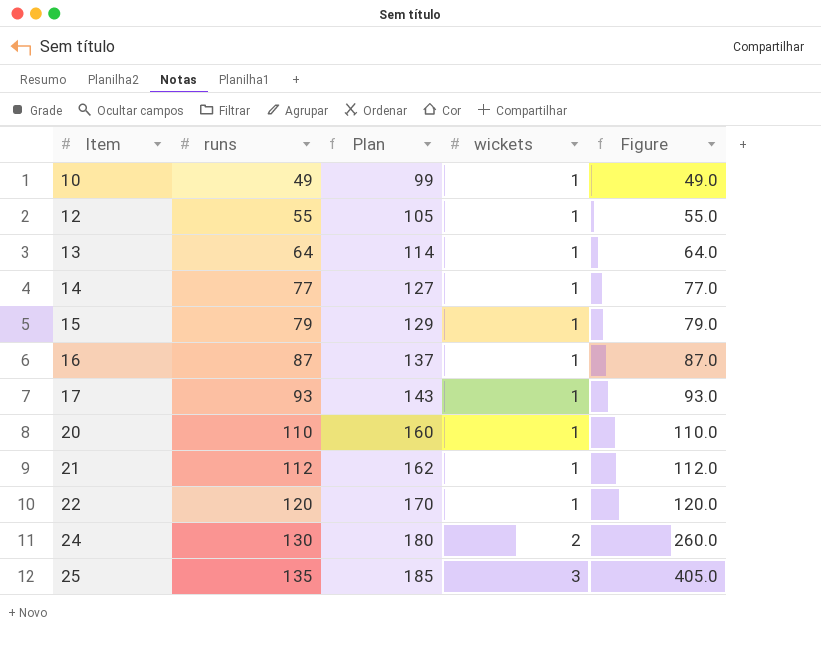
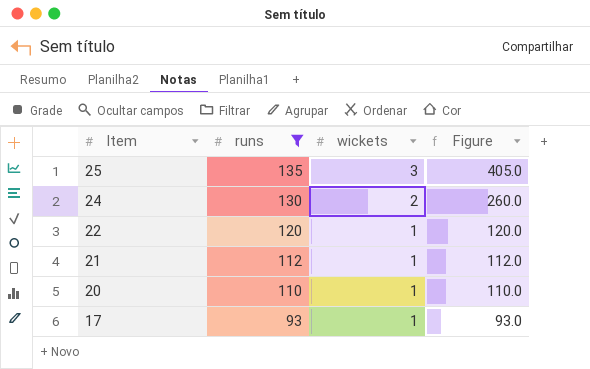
filter: none -> runs >= 93
row order: Item ascending -> Item descending
column Plan | formula: [runs] + 50 -> none

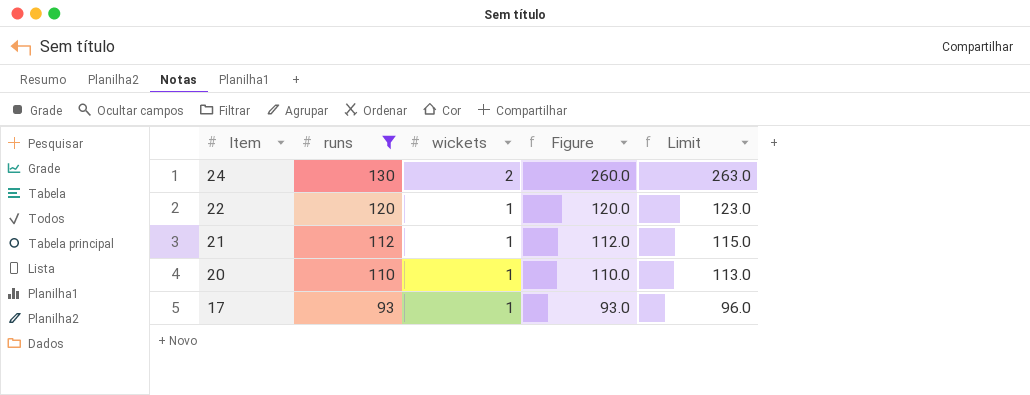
column Limit | formula: none -> [Figure] + 3
row 25: 135 | 3 | 405.0 -> none

